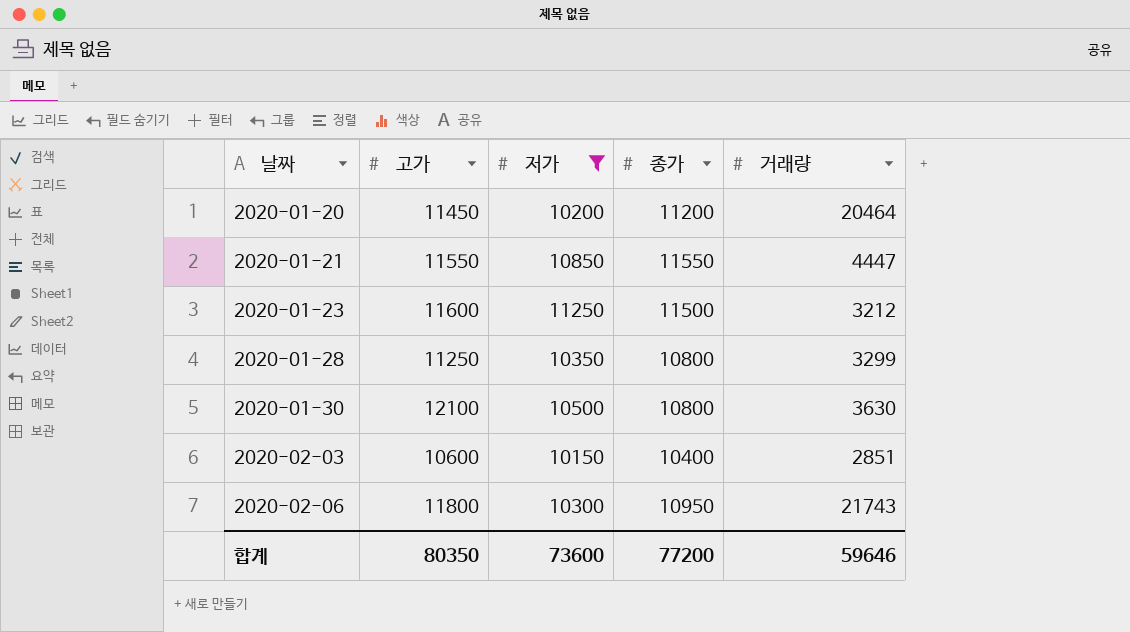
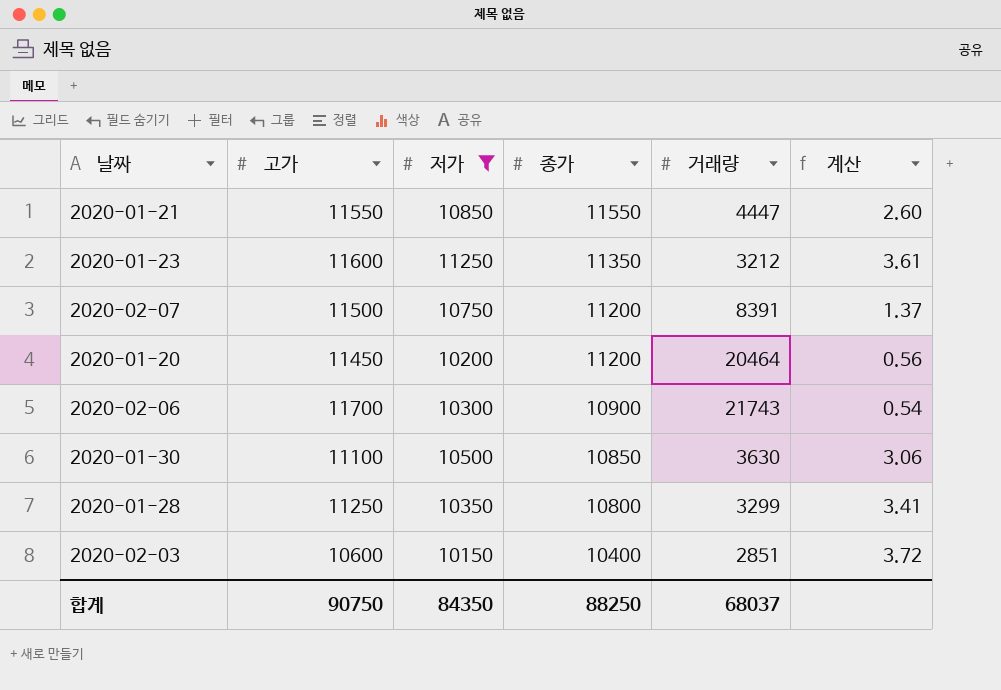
row order: 날짜 ascending -> 종가 descending
column 계산 | formula: none -> [고가] / [거래량]
2020-01-23 | 종가: 11500 -> 11350
row 2020-02-07: none -> 11500 | 10750 | 11200 | 8391 | 1.37
2020-02-06 | 고가: 11800 -> 11700
2020-02-06 | 종가: 10950 -> 10900
2020-01-30 | 고가: 12100 -> 11100
2020-01-30 | 종가: 10800 -> 10850
합계 | 고가: 80350 -> 90750
합계 | 저가: 73600 -> 84350
합계 | 종가: 77200 -> 88250
합계 | 거래량: 59646 -> 68037

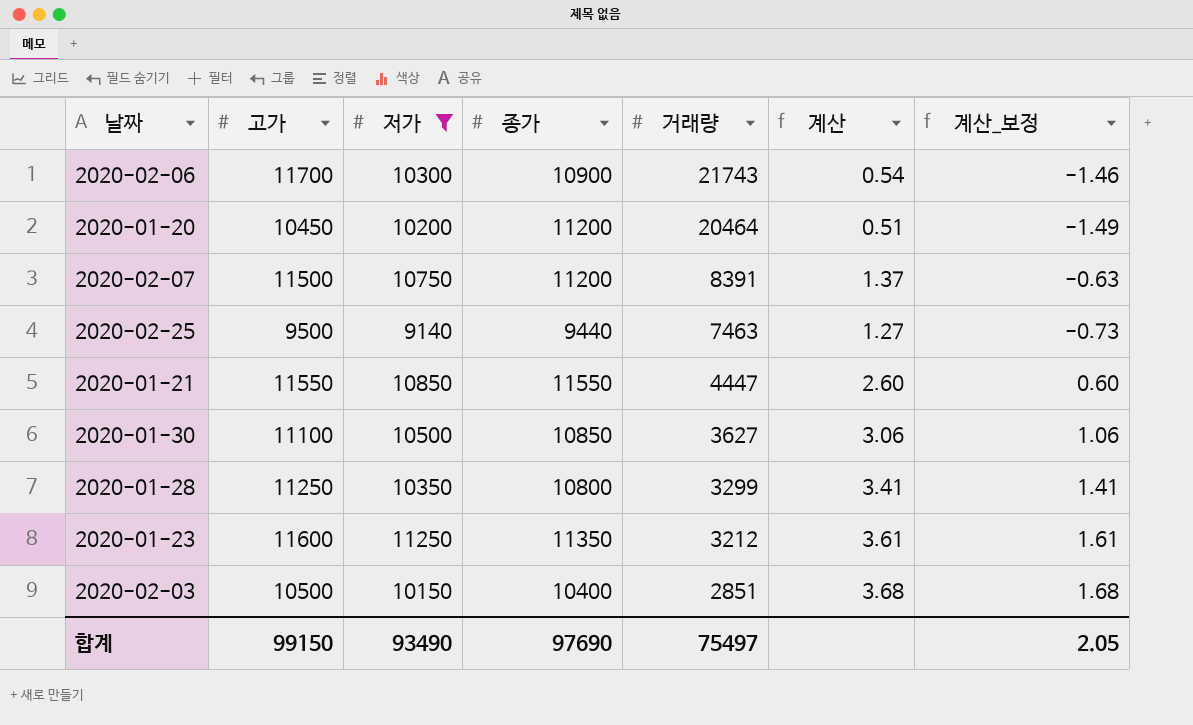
row order: 종가 descending -> 거래량 descending
column 계산_보정 | formula: none -> [계산] - 2
2020-01-20 | 고가: 11450 -> 10450
2020-01-20 | 계산: 0.56 -> 0.51
row 2020-02-25: none -> 9500 | 9140 | 9440 | 7463 | 1.27 | -0.73
2020-01-30 | 거래량: 3630 -> 3627
2020-02-03 | 고가: 10600 -> 10500
2020-02-03 | 계산: 3.72 -> 3.68
합계 | 고가: 90750 -> 99150
합계 | 저가: 84350 -> 93490
합계 | 종가: 88250 -> 97690
합계 | 거래량: 68037 -> 75497

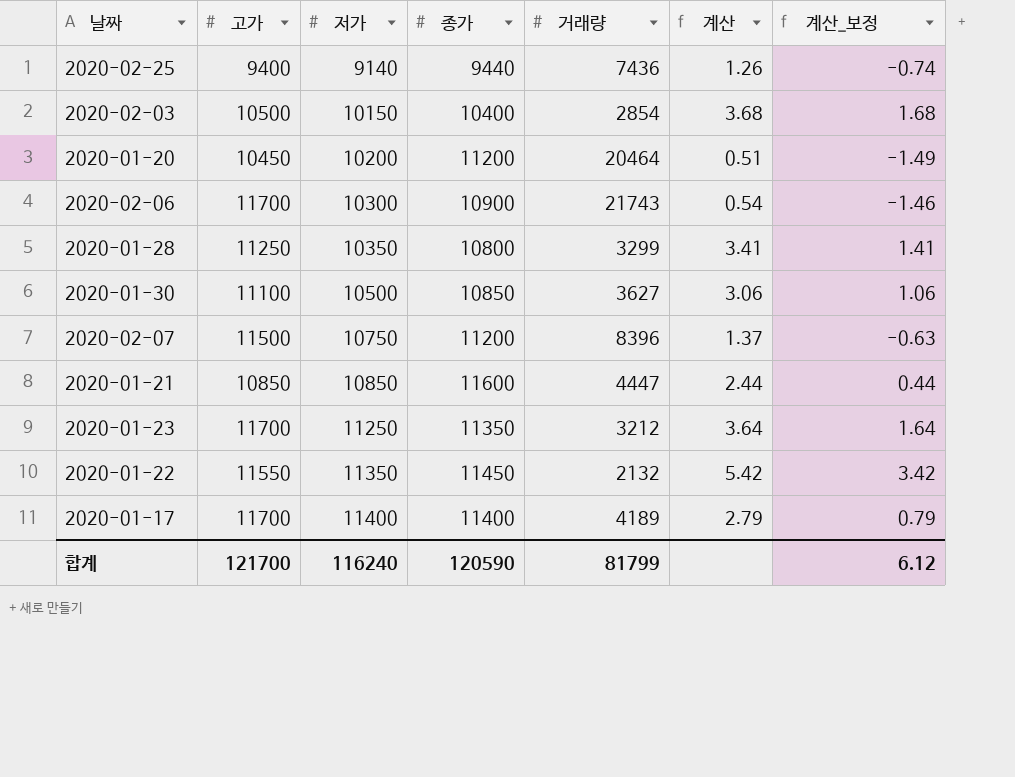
filter: 저가 <= 11250 -> none
row order: 거래량 descending -> 저가 ascending
2020-02-25 | 고가: 9500 -> 9400
2020-02-25 | 거래량: 7463 -> 7436
2020-02-25 | 계산: 1.27 -> 1.26
2020-02-25 | 계산_보정: -0.73 -> -0.74
2020-02-03 | 거래량: 2851 -> 2854
2020-02-07 | 거래량: 8391 -> 8396
2020-01-21 | 고가: 11550 -> 10850
2020-01-21 | 종가: 11550 -> 11600
2020-01-21 | 계산: 2.60 -> 2.44
2020-01-21 | 계산_보정: 0.60 -> 0.44
2020-01-23 | 고가: 11600 -> 11700
2020-01-23 | 계산: 3.61 -> 3.64
2020-01-23 | 계산_보정: 1.61 -> 1.64
합계 | 고가: 99150 -> 121700
합계 | 저가: 93490 -> 116240
합계 | 종가: 97690 -> 120590
합계 | 거래량: 75497 -> 81799
합계 | 계산_보정: 2.05 -> 6.12

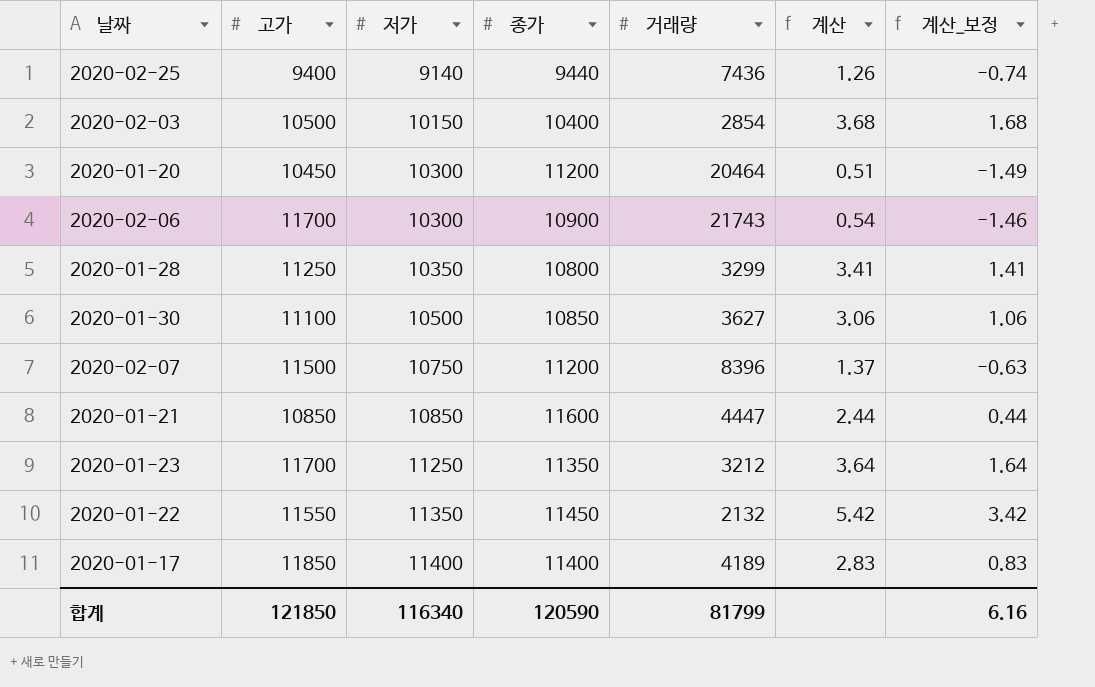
2020-01-20 | 저가: 10200 -> 10300
2020-01-17 | 고가: 11700 -> 11850
2020-01-17 | 계산: 2.79 -> 2.83
2020-01-17 | 계산_보정: 0.79 -> 0.83
합계 | 고가: 121700 -> 121850
합계 | 저가: 116240 -> 116340
합계 | 계산_보정: 6.12 -> 6.16

